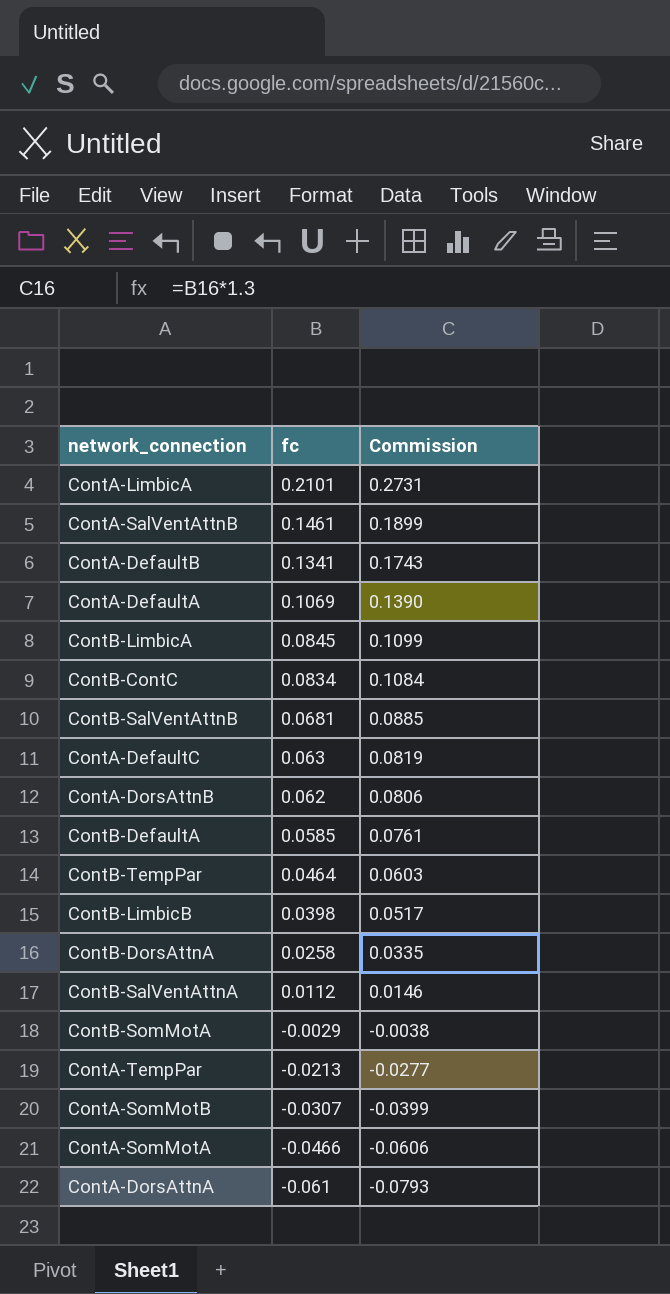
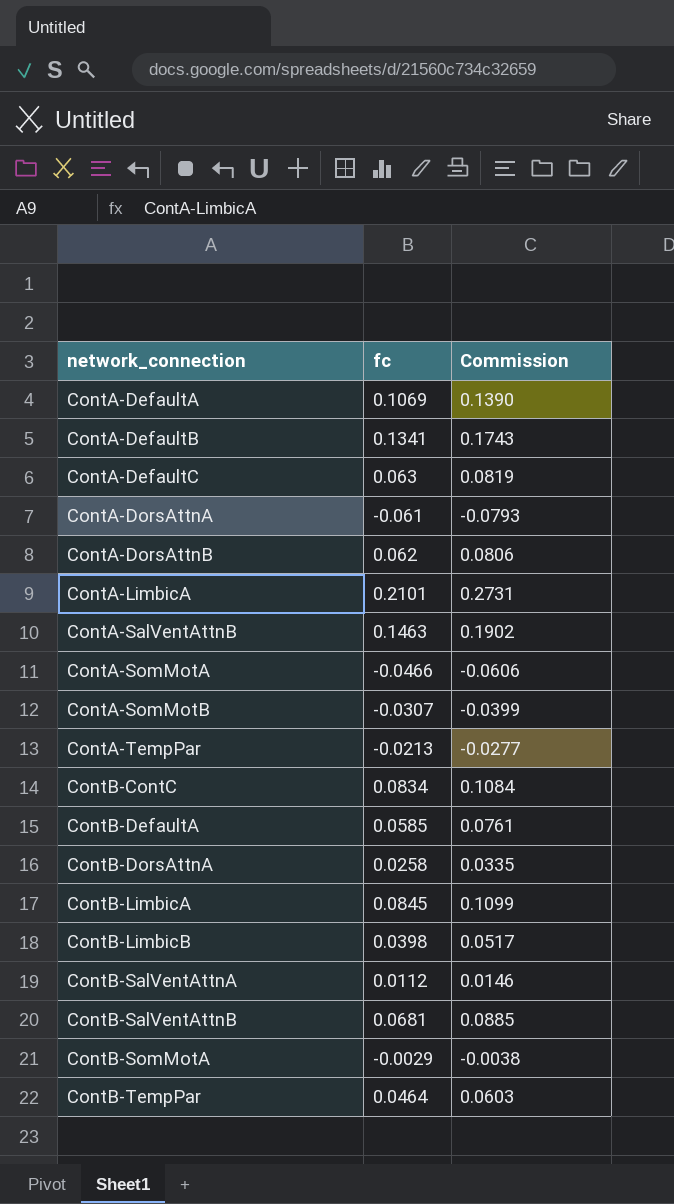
row order: fc descending -> network_connection ascending
ContA-SalVentAttnB | fc: 0.1461 -> 0.1463
ContA-SalVentAttnB | Commission: 0.1899 -> 0.1902

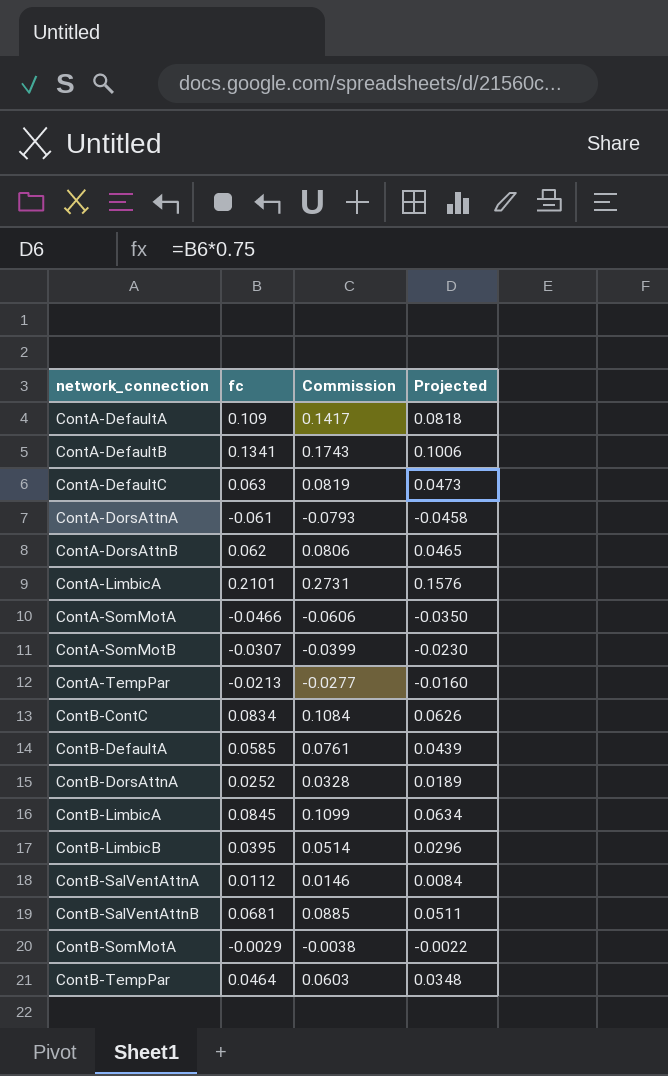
column Projected | formula: none -> [fc] * 0.75
row ContA-SalVentAttnB: 0.1463 | 0.1902 -> none
ContA-DefaultA | fc: 0.1069 -> 0.109
ContA-DefaultA | Commission: 0.1390 -> 0.1417
ContB-DorsAttnA | fc: 0.0258 -> 0.0252
ContB-DorsAttnA | Commission: 0.0335 -> 0.0328
ContB-LimbicB | fc: 0.0398 -> 0.0395
ContB-LimbicB | Commission: 0.0517 -> 0.0514

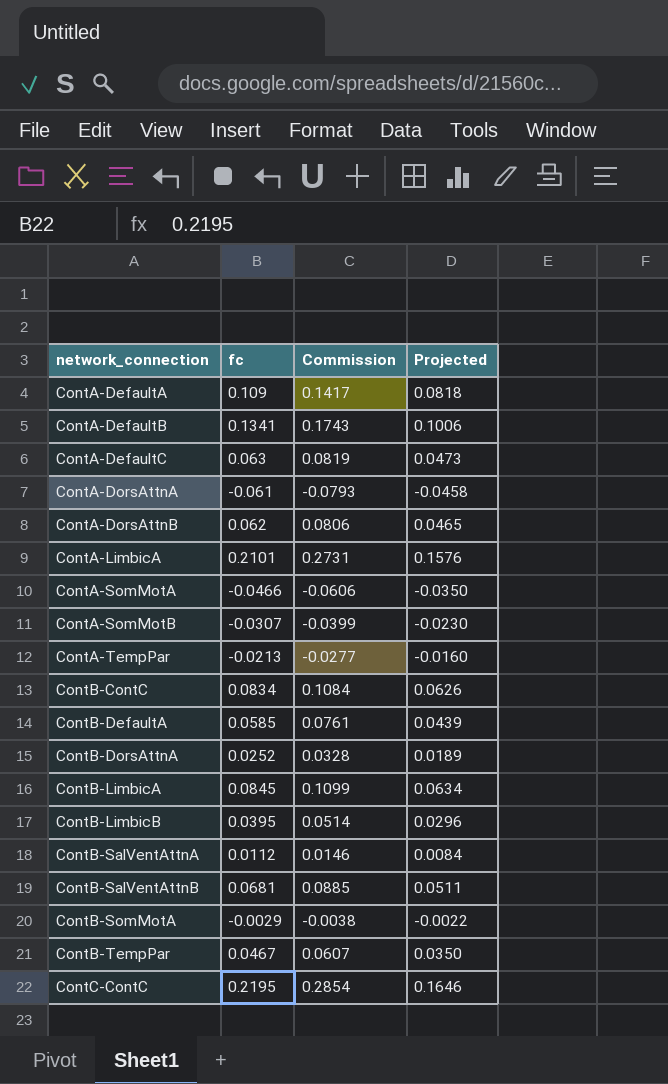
ContB-TempPar | fc: 0.0464 -> 0.0467
ContB-TempPar | Commission: 0.0603 -> 0.0607
ContB-TempPar | Projected: 0.0348 -> 0.0350
row ContC-ContC: none -> 0.2195 | 0.2854 | 0.1646

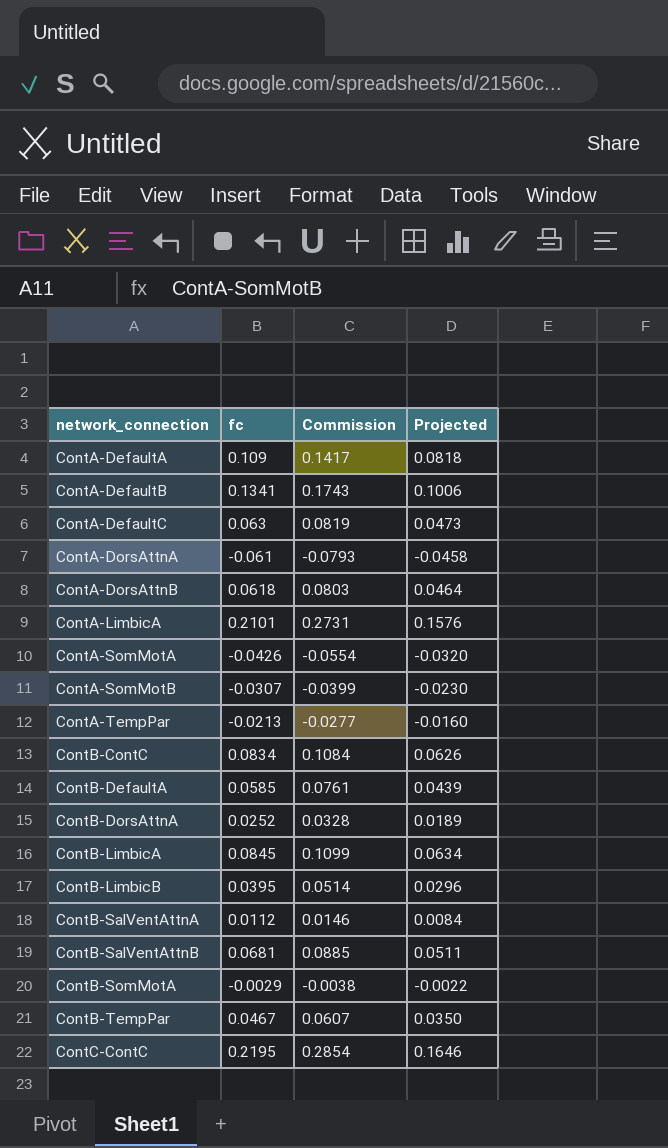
ContA-DorsAttnB | fc: 0.062 -> 0.0618
ContA-DorsAttnB | Commission: 0.0806 -> 0.0803
ContA-DorsAttnB | Projected: 0.0465 -> 0.0464
ContA-SomMotA | fc: -0.0466 -> -0.0426
ContA-SomMotA | Commission: -0.0606 -> -0.0554
ContA-SomMotA | Projected: -0.0350 -> -0.0320

